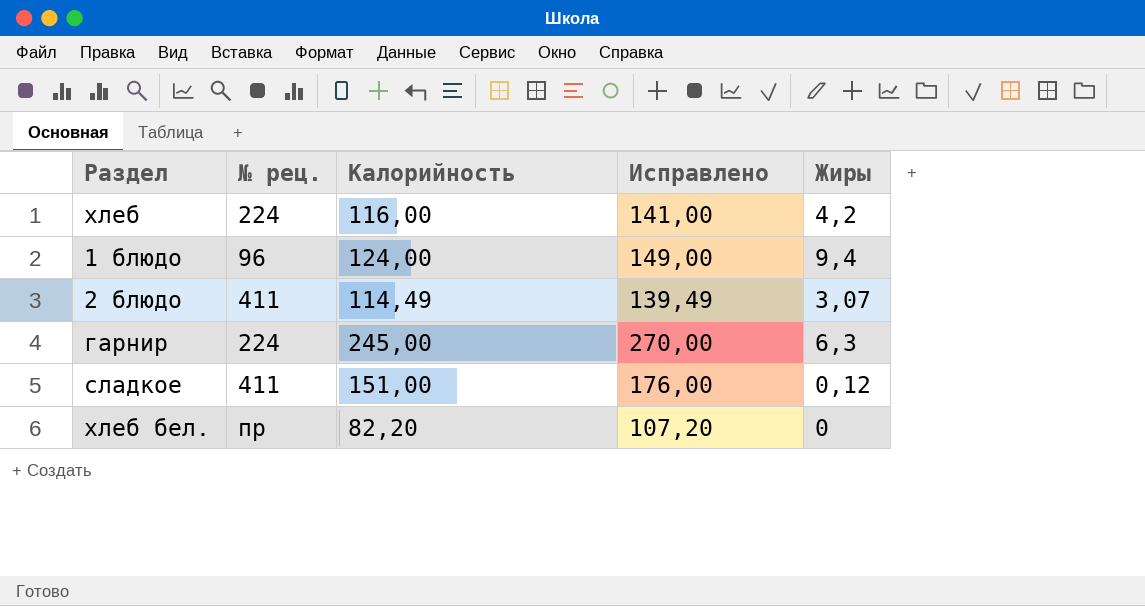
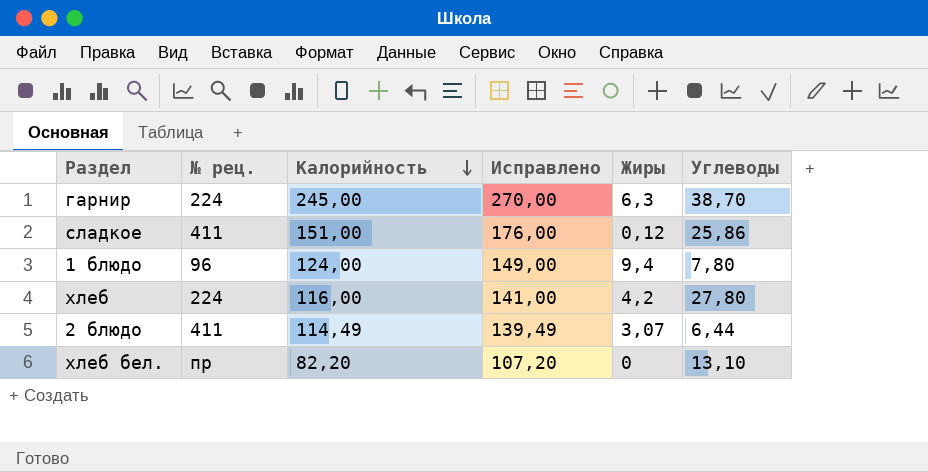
row order: none -> Калорийность descending
column Углеводы | position: none -> 6

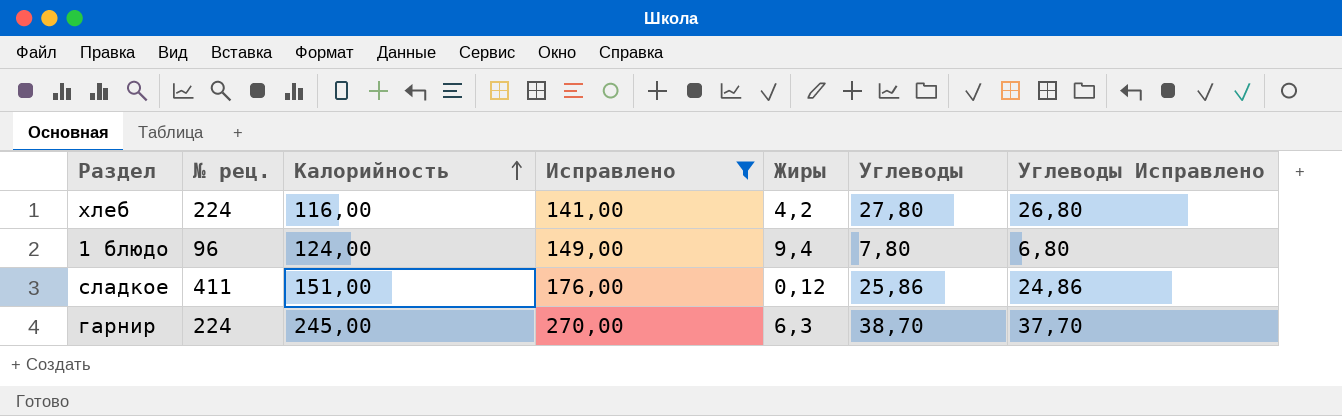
filter: none -> Исправлено >= 141,00
row order: Калорийность descending -> Калорийность ascending
column Углеводы Исправлено | formula: none -> [Углеводы] - 1

